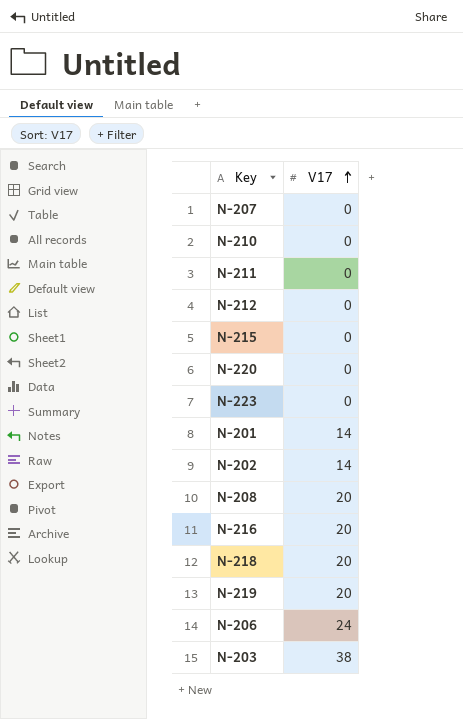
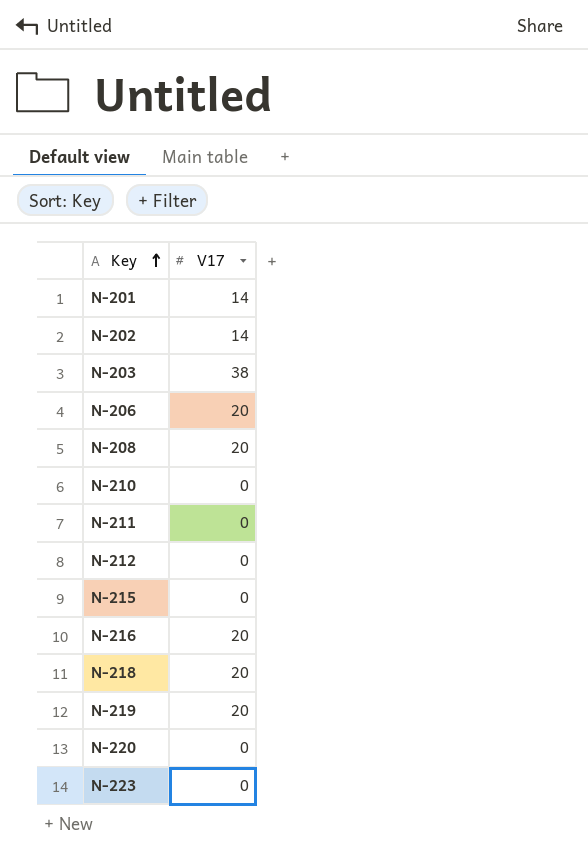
row order: V17 ascending -> Key ascending
row N-207: 0 -> none
N-206 | V17: 24 -> 20

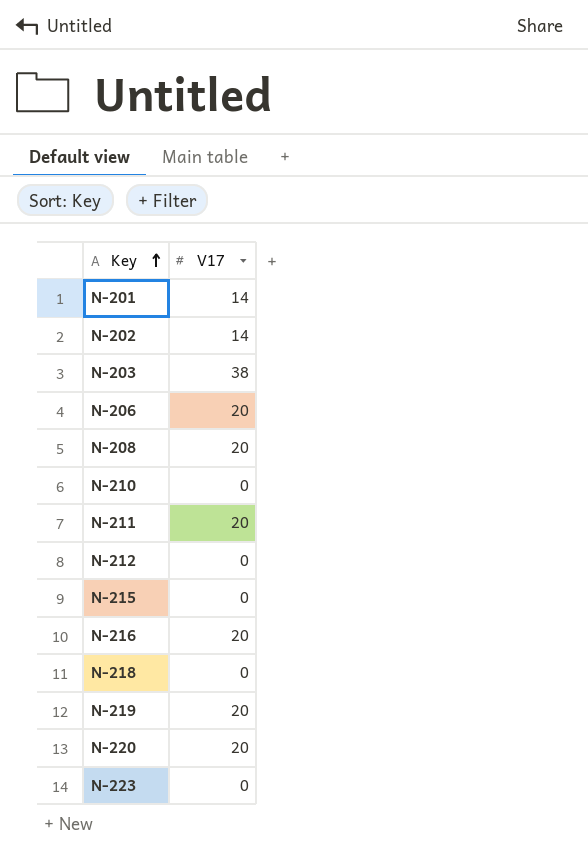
N-211 | V17: 0 -> 20
N-218 | V17: 20 -> 0
N-220 | V17: 0 -> 20

